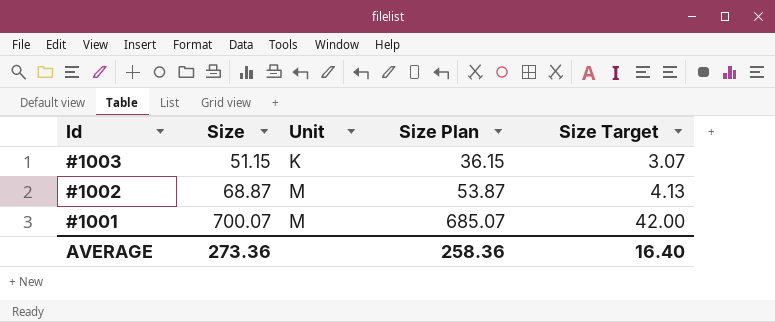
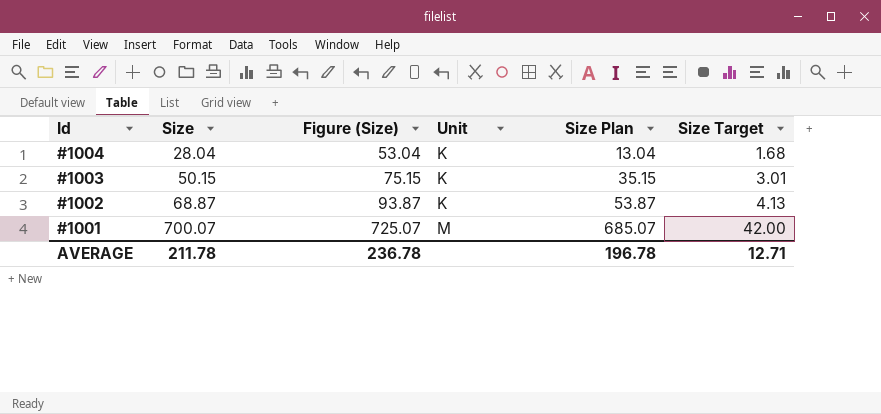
column Figure (Size) | formula: none -> [Size] + 25
row #1004: none -> 28.04 | 53.04 | K | 13.04 | 1.68
#1003 | Size: 51.15 -> 50.15
#1003 | Size Plan: 36.15 -> 35.15
#1003 | Size Target: 3.07 -> 3.01
#1002 | Unit: M -> K
AVERAGE | Size: 273.36 -> 211.78
AVERAGE | Size Plan: 258.36 -> 196.78
AVERAGE | Size Target: 16.40 -> 12.71

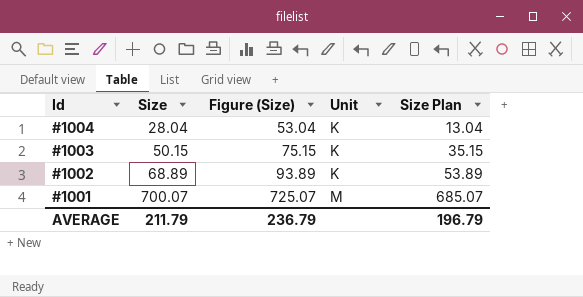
column Size Target | formula: [Size] * 0.06 -> none
#1002 | Size: 68.87 -> 68.89
#1002 | Figure (Size): 93.87 -> 93.89
#1002 | Size Plan: 53.87 -> 53.89
AVERAGE | Size: 211.78 -> 211.79
AVERAGE | Figure (Size): 236.78 -> 236.79
AVERAGE | Size Plan: 196.78 -> 196.79

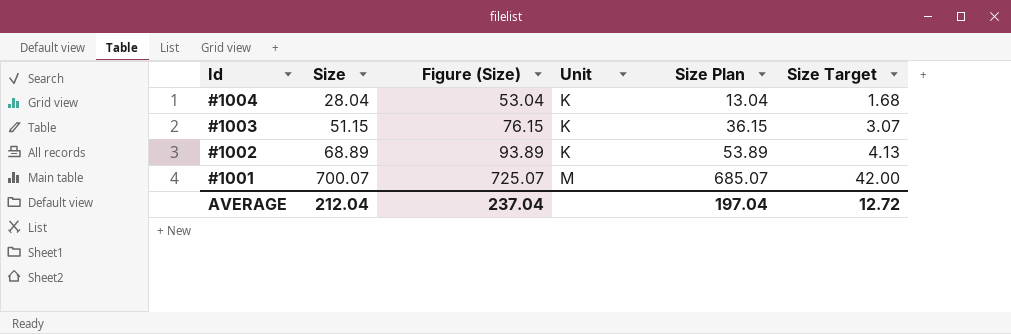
column Size Target | formula: none -> [Size] * 0.06
#1003 | Size: 50.15 -> 51.15
#1003 | Figure (Size): 75.15 -> 76.15
#1003 | Size Plan: 35.15 -> 36.15
AVERAGE | Size: 211.79 -> 212.04
AVERAGE | Figure (Size): 236.79 -> 237.04
AVERAGE | Size Plan: 196.79 -> 197.04

